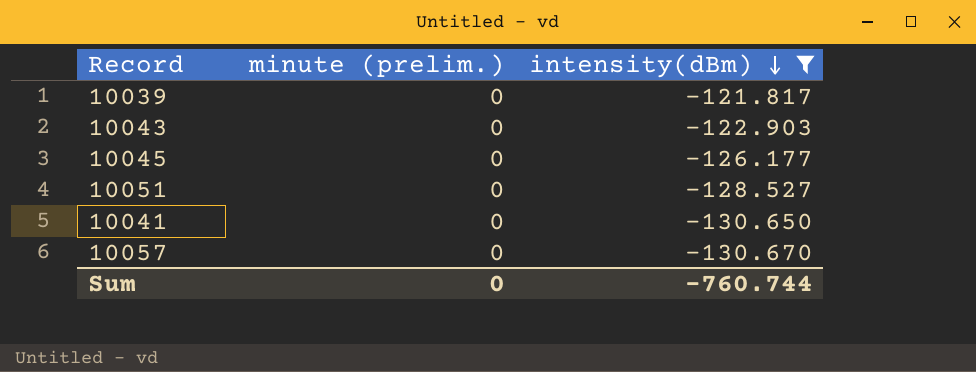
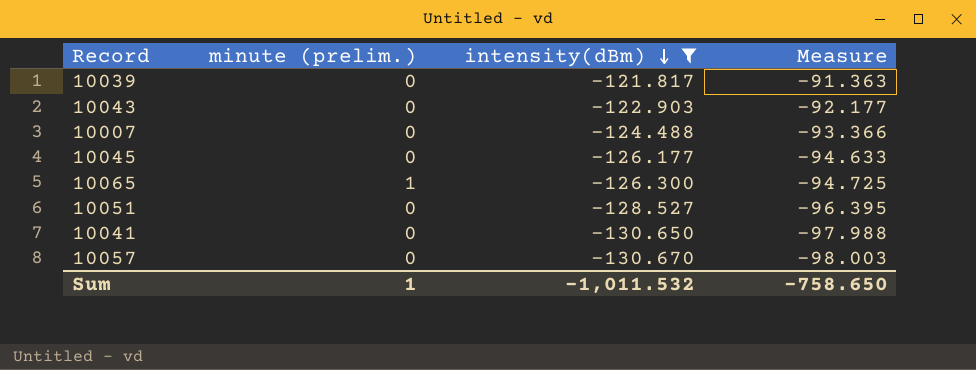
column Measure | formula: none -> [intensity(dBm)] * 0.75
row 10007: none -> 0 | -124.488 | -93.366
row 10065: none -> 1 | -126.300 | -94.725
Sum | minute (prelim.): 0 -> 1
Sum | intensity(dBm): -760.744 -> -1,011.532

